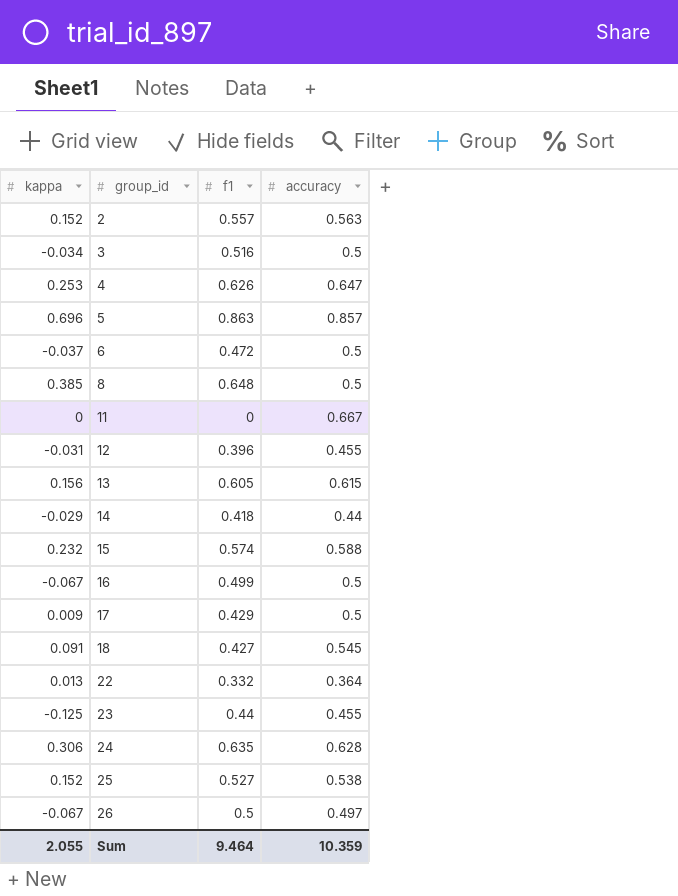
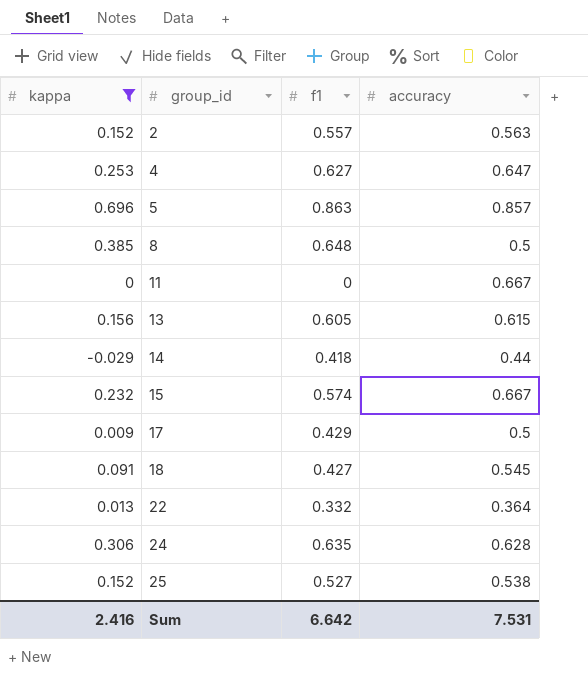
filter: none -> kappa >= -0.029
4 | f1: 0.626 -> 0.627
15 | accuracy: 0.588 -> 0.667
Sum | kappa: 2.055 -> 2.416
Sum | f1: 9.464 -> 6.642
Sum | accuracy: 10.359 -> 7.531

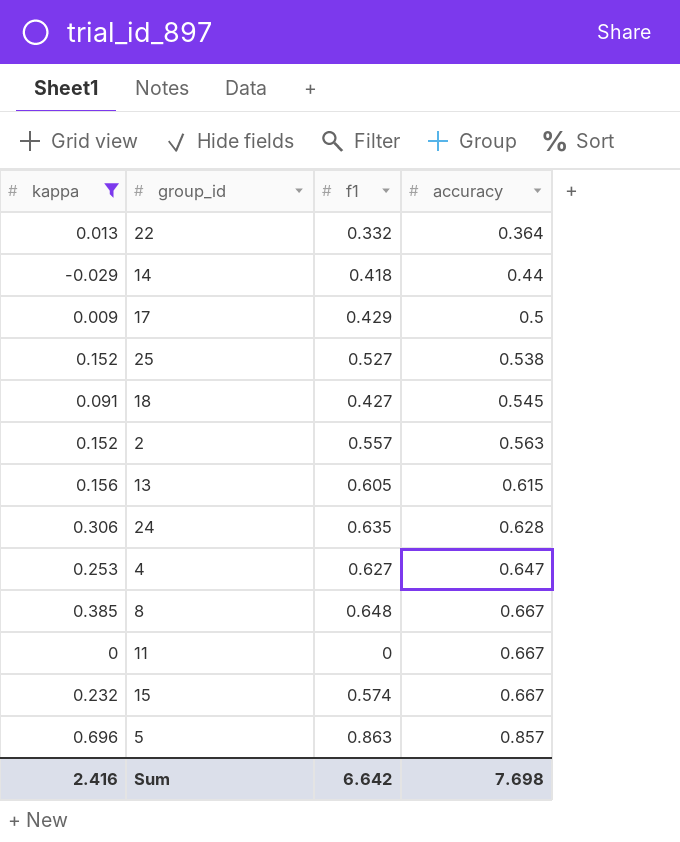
row order: group_id ascending -> accuracy ascending
8 | accuracy: 0.5 -> 0.667
Sum | accuracy: 7.531 -> 7.698

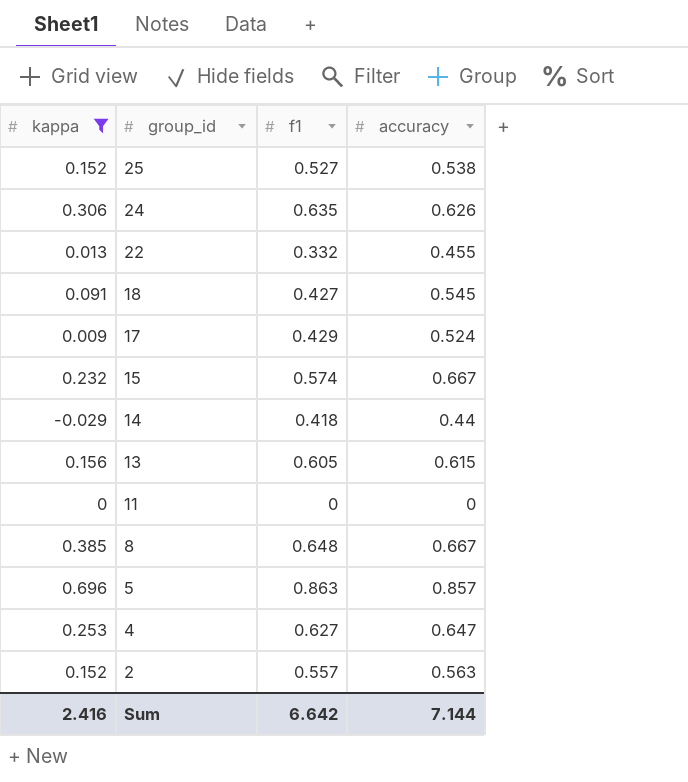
row order: accuracy ascending -> group_id descending
24 | accuracy: 0.628 -> 0.626
22 | accuracy: 0.364 -> 0.455
17 | accuracy: 0.5 -> 0.524
11 | accuracy: 0.667 -> 0
Sum | accuracy: 7.698 -> 7.144

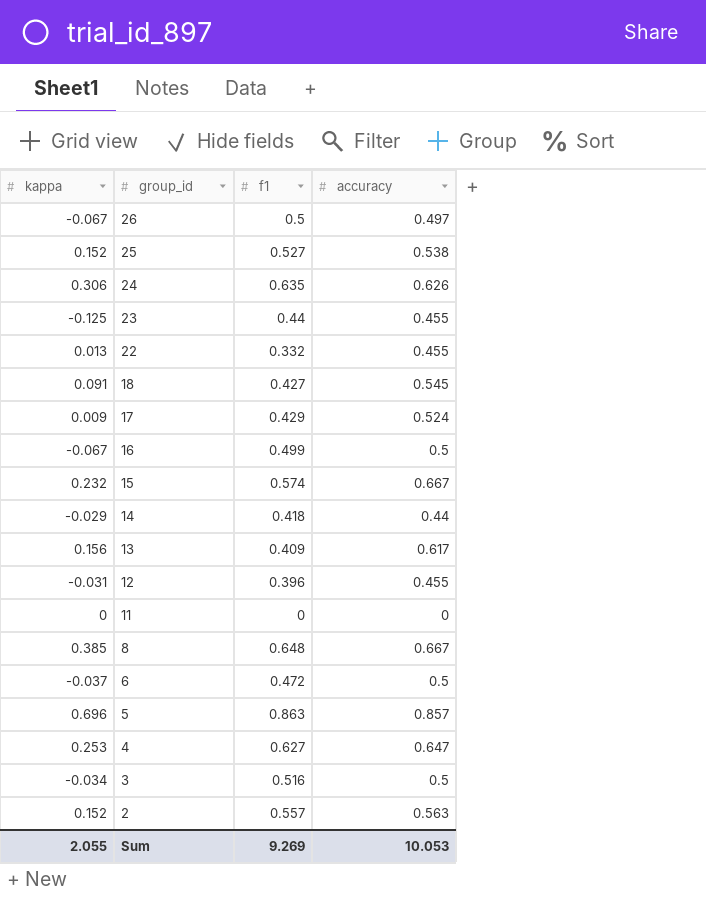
filter: kappa >= -0.029 -> none
13 | f1: 0.605 -> 0.409
13 | accuracy: 0.615 -> 0.617
Sum | kappa: 2.416 -> 2.055
Sum | f1: 6.642 -> 9.269
Sum | accuracy: 7.144 -> 10.053

